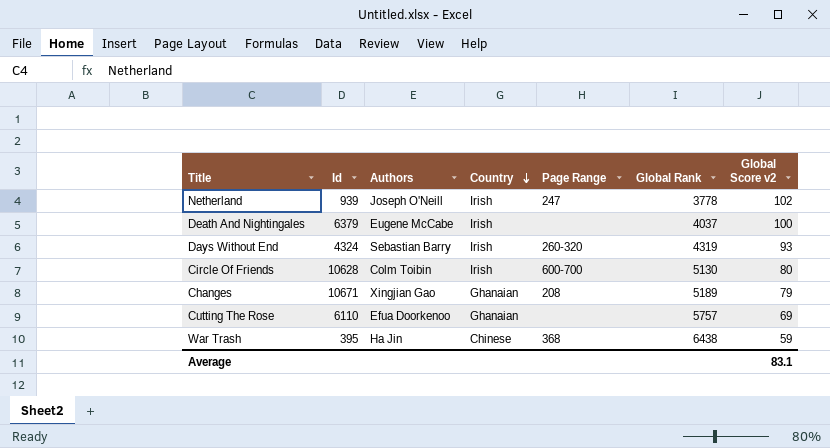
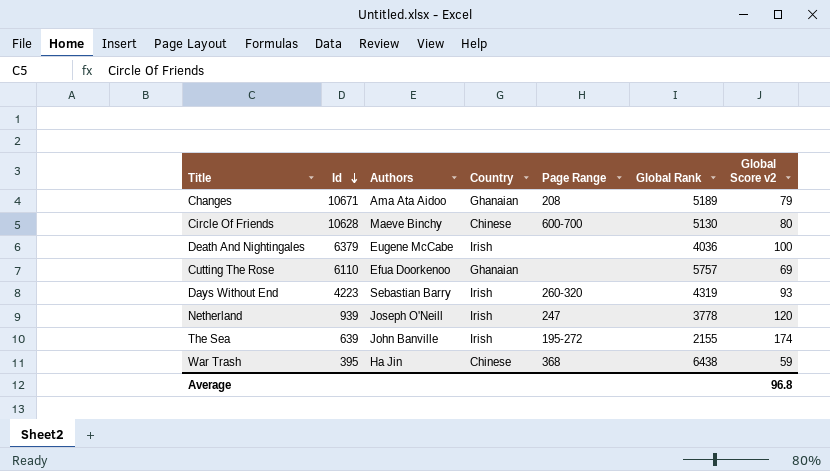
row order: Country descending -> Id descending
Changes | Authors: Xingjian Gao -> Ama Ata Aidoo
Circle Of Friends | Authors: Colm Toibin -> Maeve Binchy
Circle Of Friends | Country: Irish -> Chinese
Death And Nightingales | Global Rank: 4037 -> 4036
Days Without End | Id: 4324 -> 4223
Netherland | Global Score v2: 102 -> 120
row The Sea: none -> 639 | John Banville | Irish | 195-272 | 2155 | 174
Average | Global Score v2: 83.1 -> 96.8

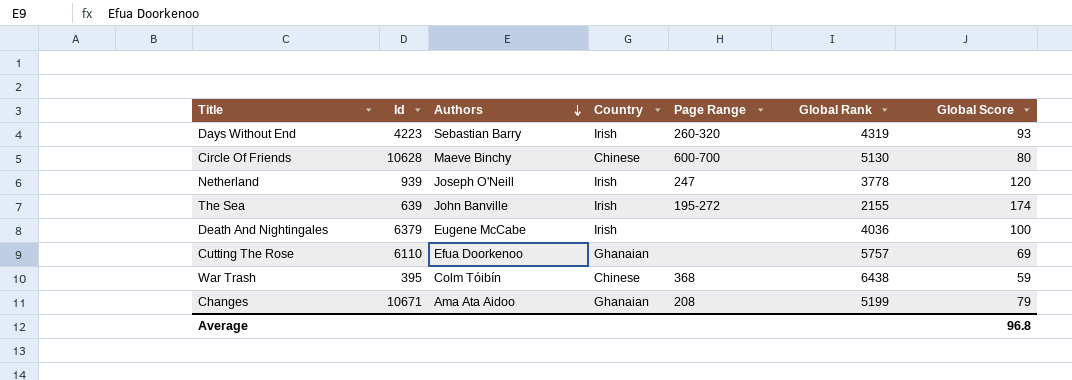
row order: Id descending -> Authors descending
column name: Global Score v2 -> Global Score
War Trash | Authors: Ha Jin -> Colm Tóibín
Changes | Global Rank: 5189 -> 5199

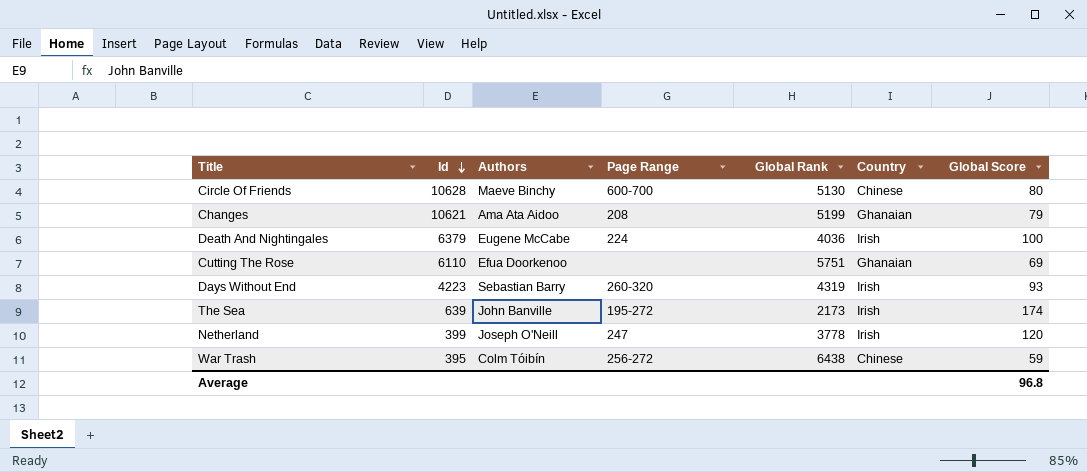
row order: Authors descending -> Id descending
column Country | position: 4 -> 6
Changes | Id: 10671 -> 10621
Death And Nightingales | Page Range: none -> 224
Cutting The Rose | Global Rank: 5757 -> 5751
The Sea | Global Rank: 2155 -> 2173
Netherland | Id: 939 -> 399
War Trash | Page Range: 368 -> 256-272

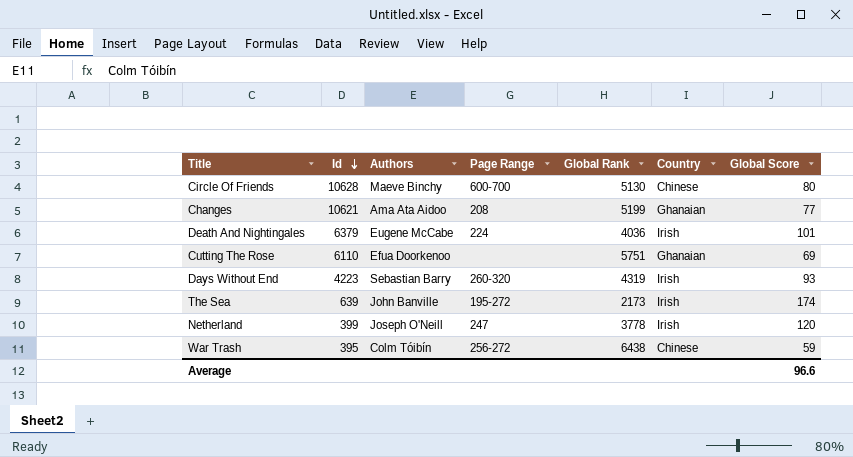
Changes | Global Score: 79 -> 77
Death And Nightingales | Global Score: 100 -> 101
Average | Global Score: 96.8 -> 96.6

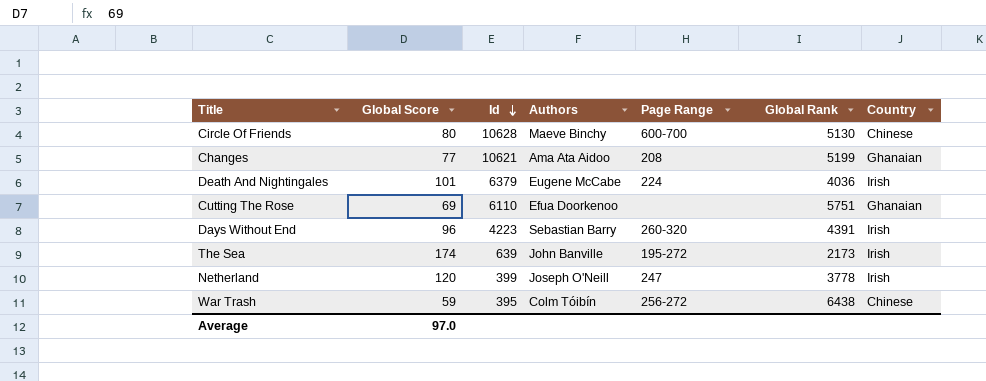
column Global Score | position: 7 -> 2
Days Without End | Global Score: 93 -> 96
Days Without End | Global Rank: 4319 -> 4391
Average | Global Score: 96.6 -> 97.0

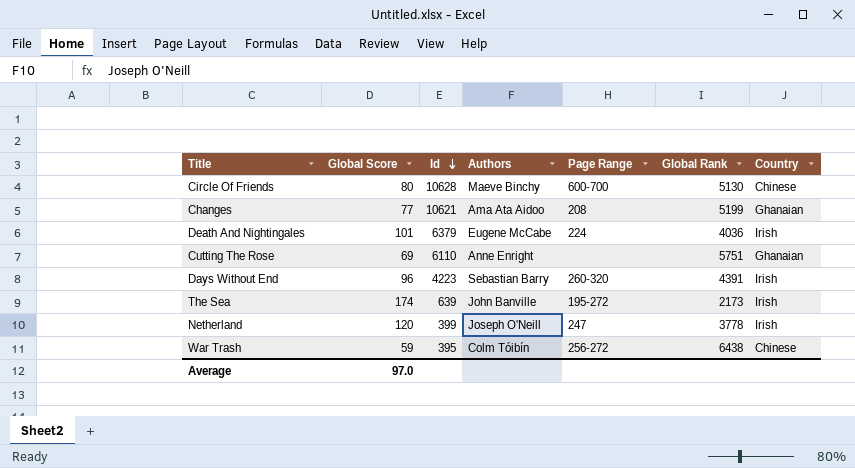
Cutting The Rose | Authors: Efua Doorkenoo -> Anne Enright

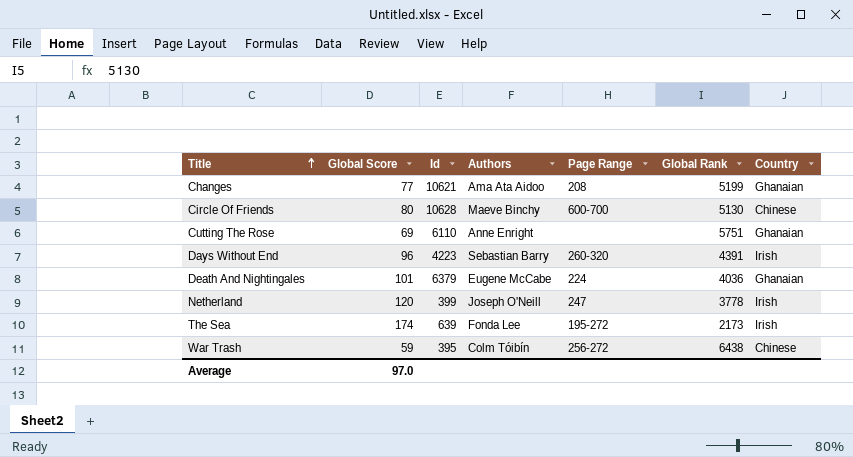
row order: Id descending -> Title ascending
Death And Nightingales | Country: Irish -> Ghanaian
The Sea | Authors: John Banville -> Fonda Lee

